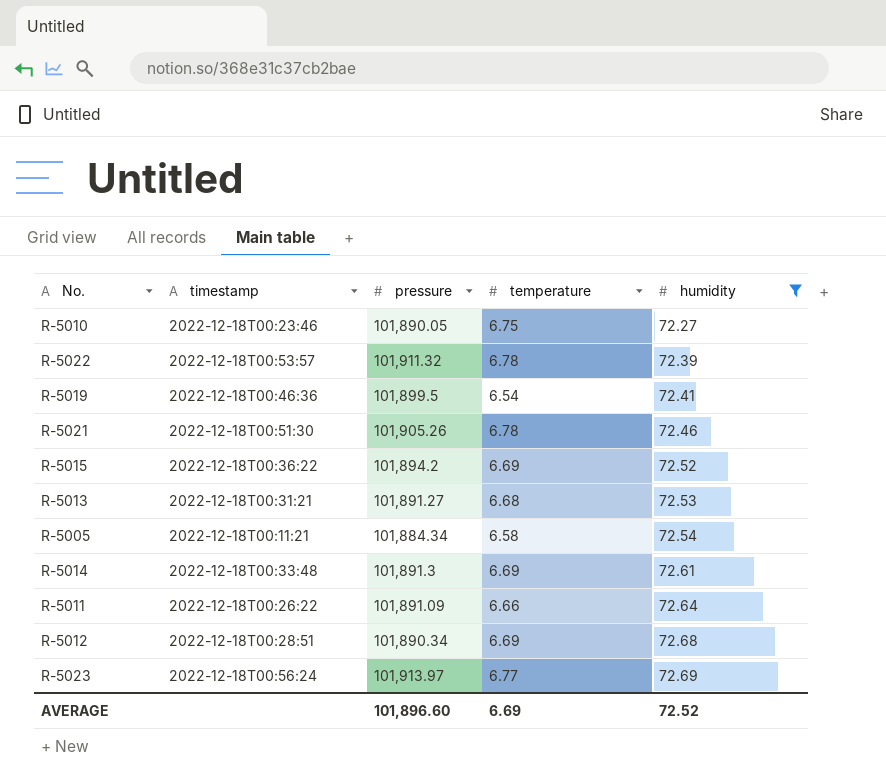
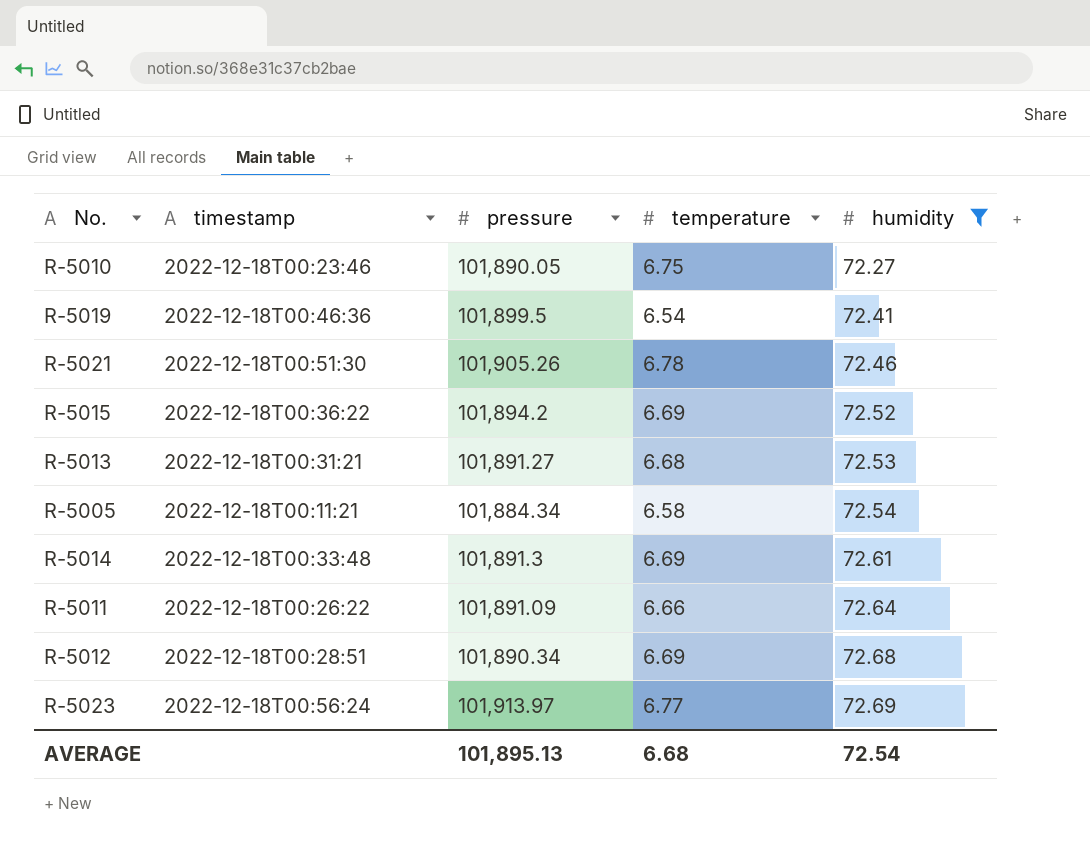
row R-5022: 2022-12-18T00:53:57 | 101,911.32 | 6.78 | 72.39 -> none
AVERAGE | pressure: 101,896.60 -> 101,895.13
AVERAGE | temperature: 6.69 -> 6.68
AVERAGE | humidity: 72.52 -> 72.54

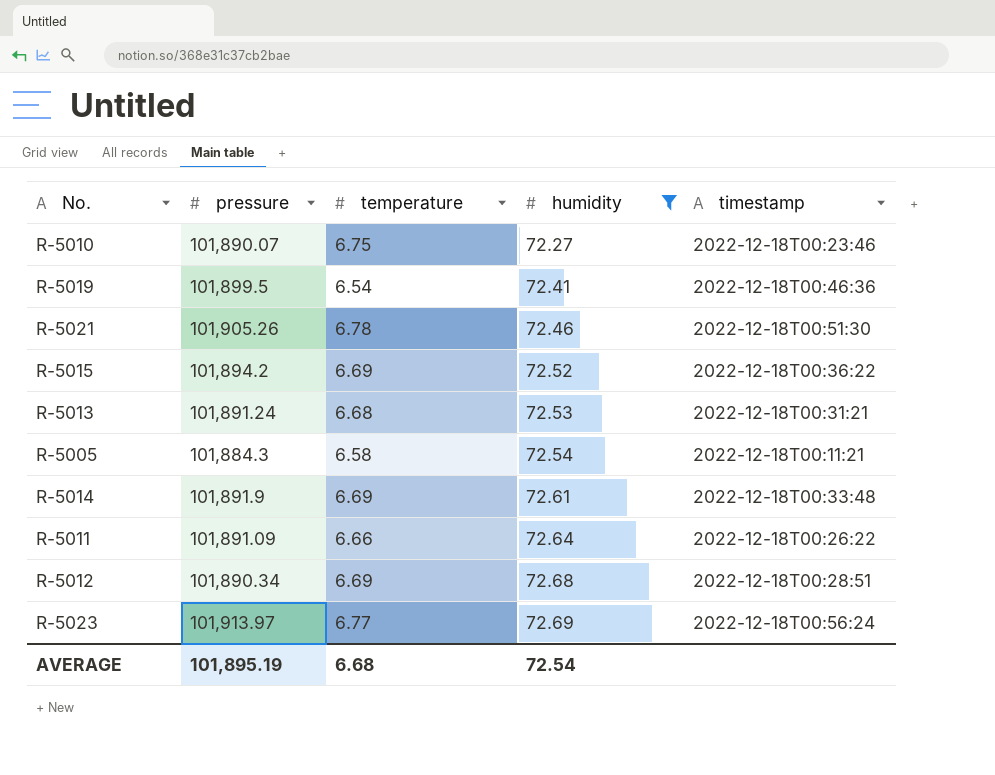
column timestamp | position: 2 -> 5
R-5010 | pressure: 101,890.05 -> 101,890.07
R-5013 | pressure: 101,891.27 -> 101,891.24
R-5005 | pressure: 101,884.34 -> 101,884.3
R-5014 | pressure: 101,891.3 -> 101,891.9
AVERAGE | pressure: 101,895.13 -> 101,895.19

